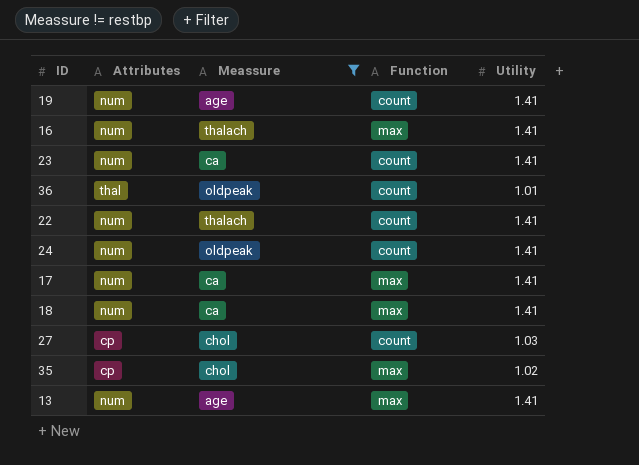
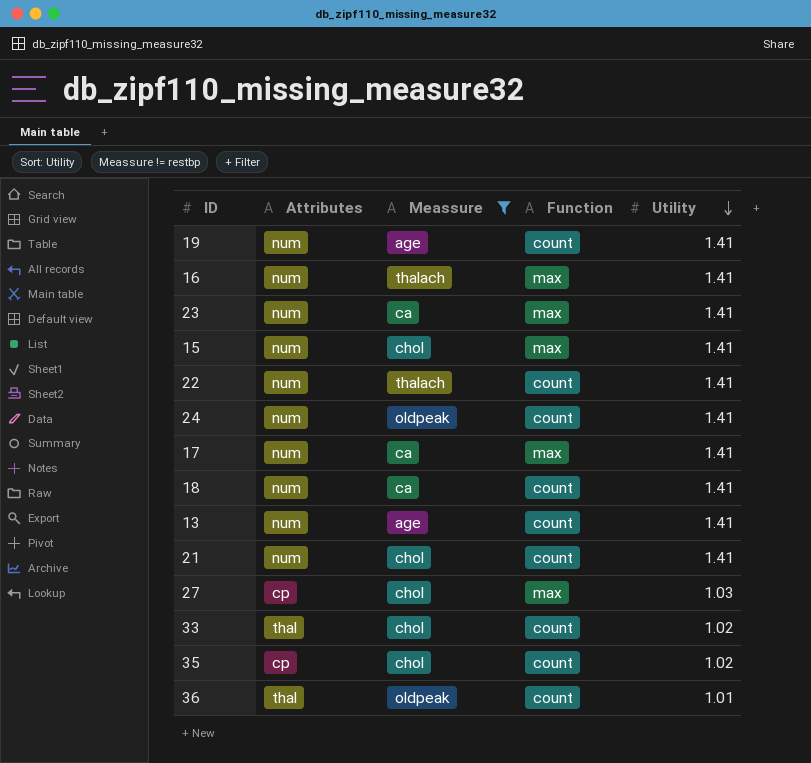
row order: none -> Utility descending
23 | Function: count -> max
row 15: none -> num | chol | max | 1.41
18 | Function: max -> count
13 | Function: max -> count
row 21: none -> num | chol | count | 1.41
27 | Function: count -> max
row 33: none -> thal | chol | count | 1.02
35 | Function: max -> count

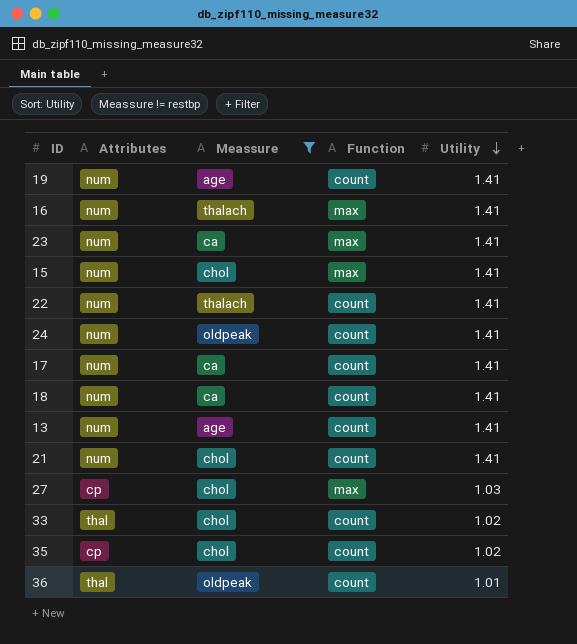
17 | Function: max -> count

